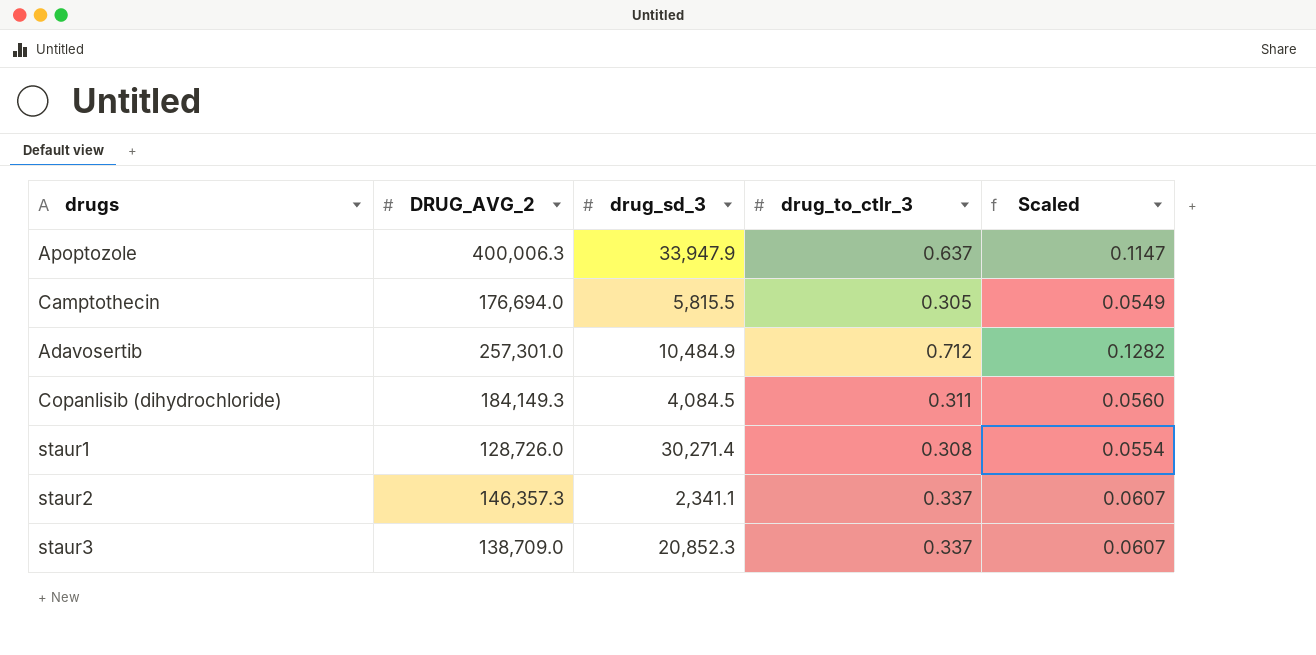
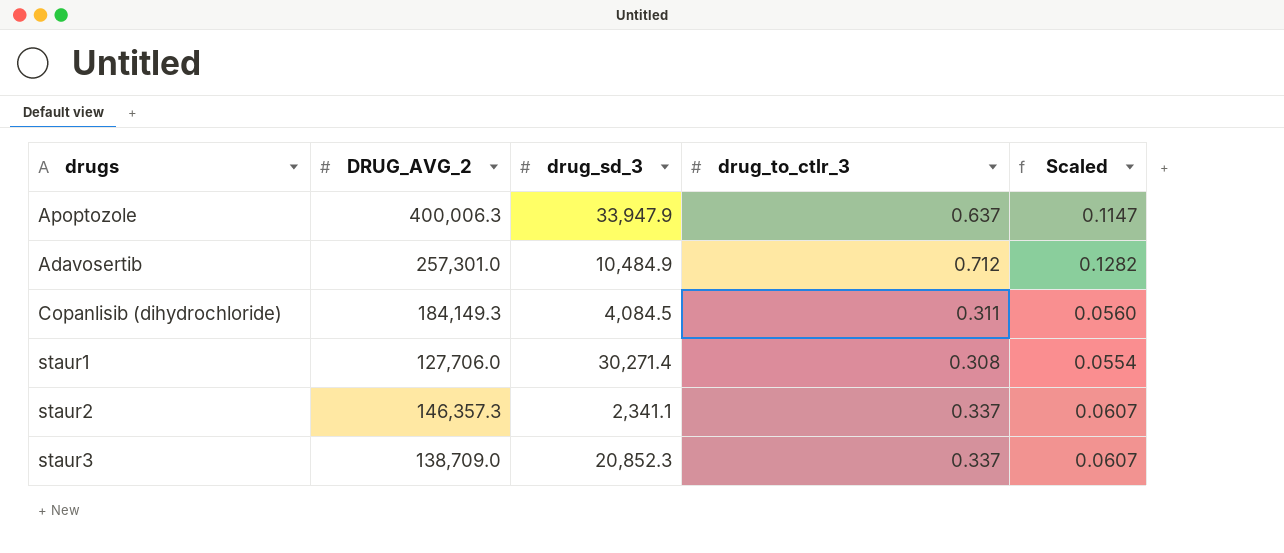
row Camptothecin: 176,694.0 | 5,815.5 | 0.305 | 0.0549 -> none
staur1 | DRUG_AVG_2: 128,726.0 -> 127,706.0

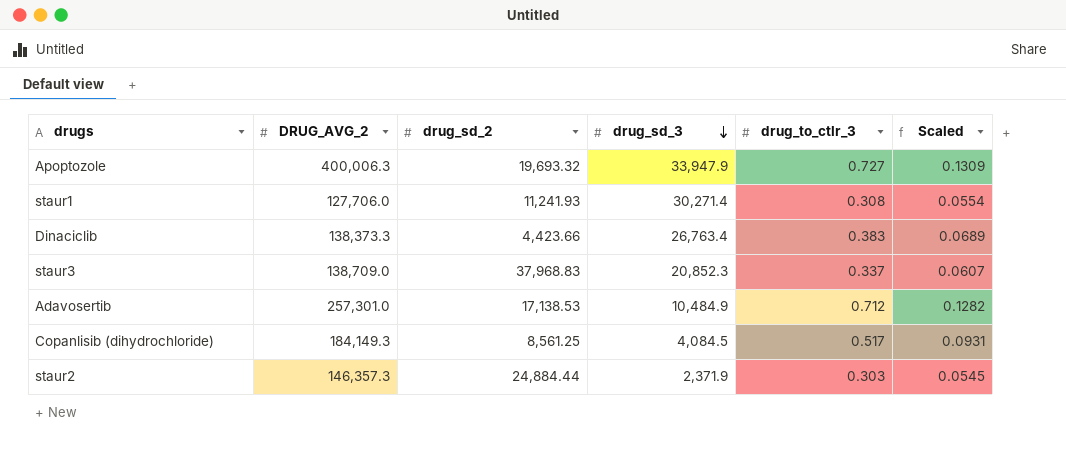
row order: none -> drug_sd_3 descending
column drug_sd_2 | position: none -> 3
Apoptozole | drug_to_ctlr_3: 0.637 -> 0.727
Apoptozole | Scaled: 0.1147 -> 0.1309
row Dinaciclib: none -> 138,373.3 | 4,423.66 | 26,763.4 | 0.383 | 0.0689
Copanlisib (dihydrochloride) | drug_to_ctlr_3: 0.311 -> 0.517
Copanlisib (dihydrochloride) | Scaled: 0.0560 -> 0.0931
staur2 | drug_sd_3: 2,341.1 -> 2,371.9
staur2 | drug_to_ctlr_3: 0.337 -> 0.303
staur2 | Scaled: 0.0607 -> 0.0545

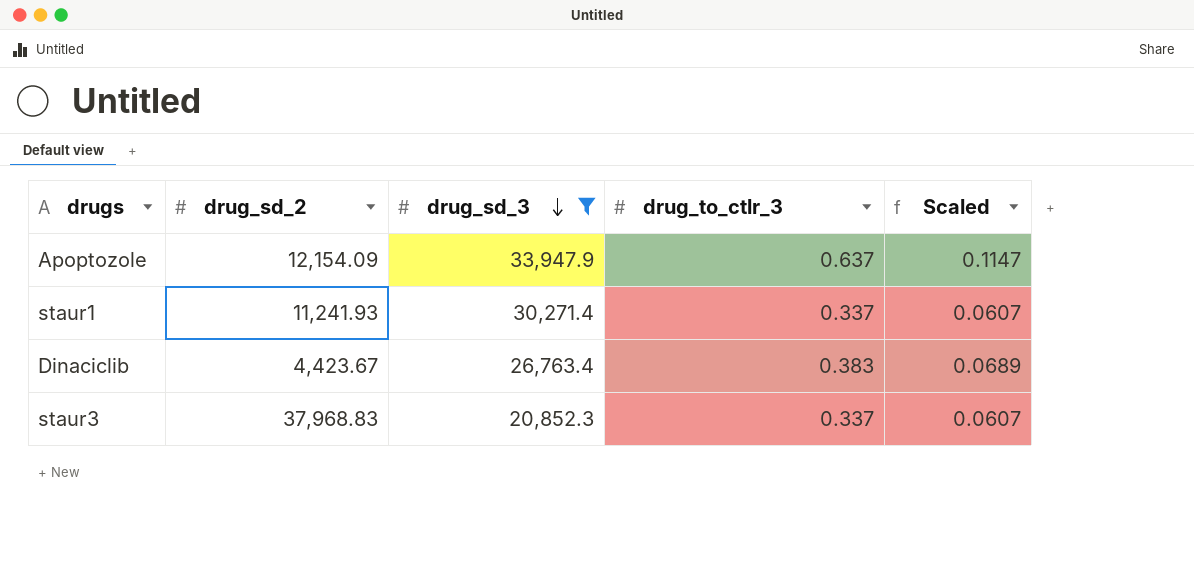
filter: none -> drug_sd_3 >= 20,852.3
column DRUG_AVG_2 | position: 2 -> none
Apoptozole | drug_sd_2: 19,693.32 -> 12,154.09
Apoptozole | drug_to_ctlr_3: 0.727 -> 0.637
Apoptozole | Scaled: 0.1309 -> 0.1147
staur1 | drug_to_ctlr_3: 0.308 -> 0.337
staur1 | Scaled: 0.0554 -> 0.0607
Dinaciclib | drug_sd_2: 4,423.66 -> 4,423.67

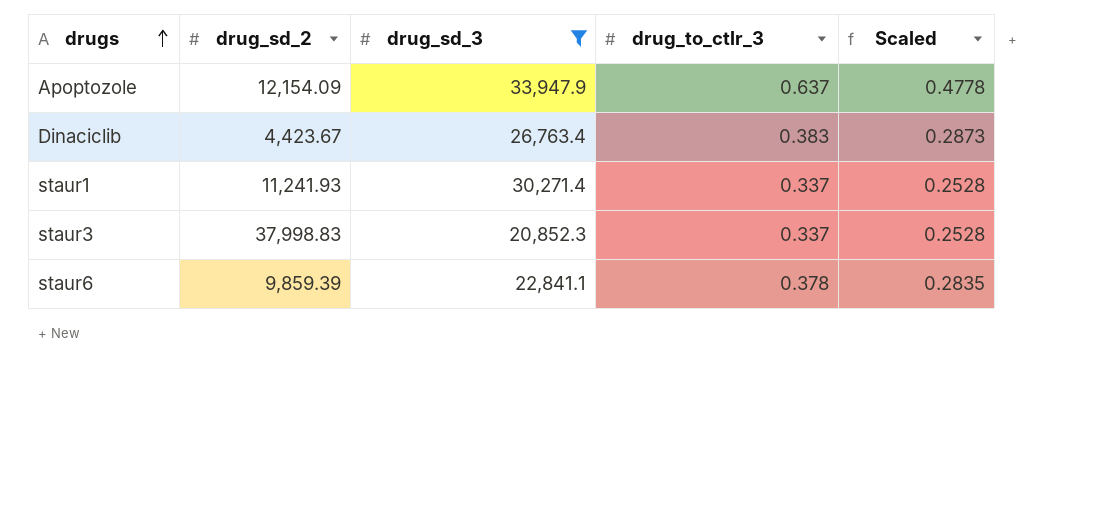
row order: drug_sd_3 descending -> drugs ascending
column Scaled | formula: [drug_to_ctlr_3] * 0.18 -> [drug_to_ctlr_3] * 0.75
staur3 | drug_sd_2: 37,968.83 -> 37,998.83
row staur6: none -> 9,859.39 | 22,841.1 | 0.378 | 0.2835

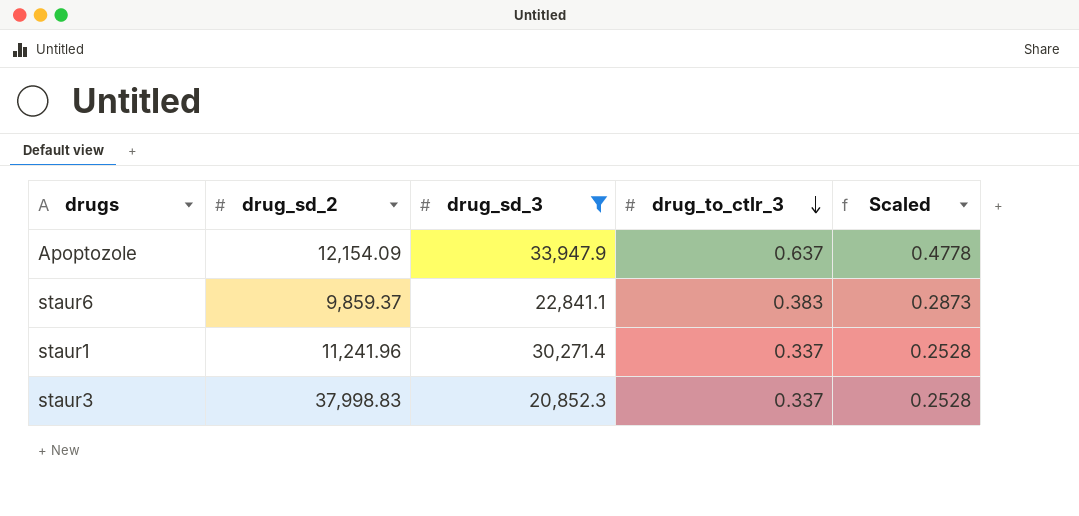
row order: drugs ascending -> drug_to_ctlr_3 descending
row Dinaciclib: 4,423.67 | 26,763.4 | 0.383 | 0.2873 -> none
staur6 | drug_sd_2: 9,859.39 -> 9,859.37
staur6 | drug_to_ctlr_3: 0.378 -> 0.383
staur6 | Scaled: 0.2835 -> 0.2873
staur1 | drug_sd_2: 11,241.93 -> 11,241.96

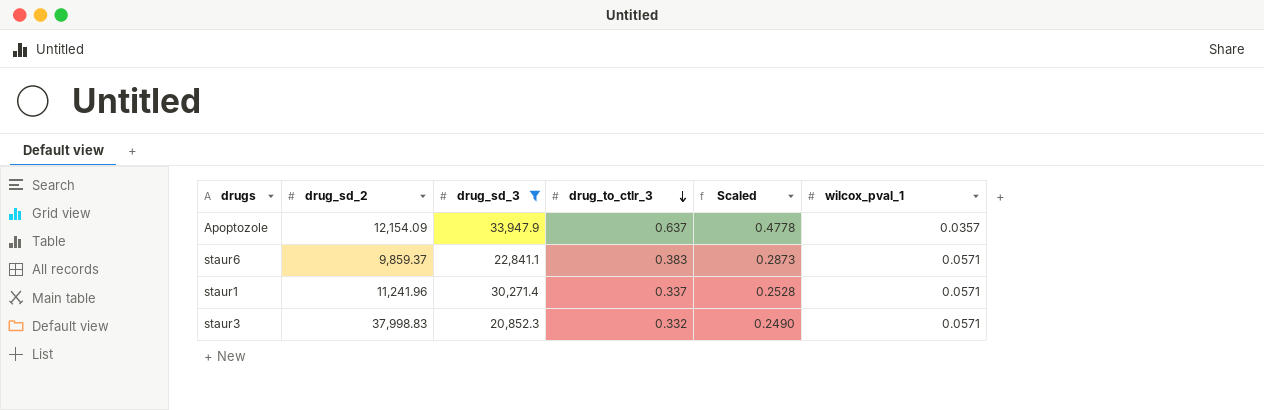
column wilcox_pval_1 | position: none -> 6
staur3 | drug_to_ctlr_3: 0.337 -> 0.332
staur3 | Scaled: 0.2528 -> 0.2490

